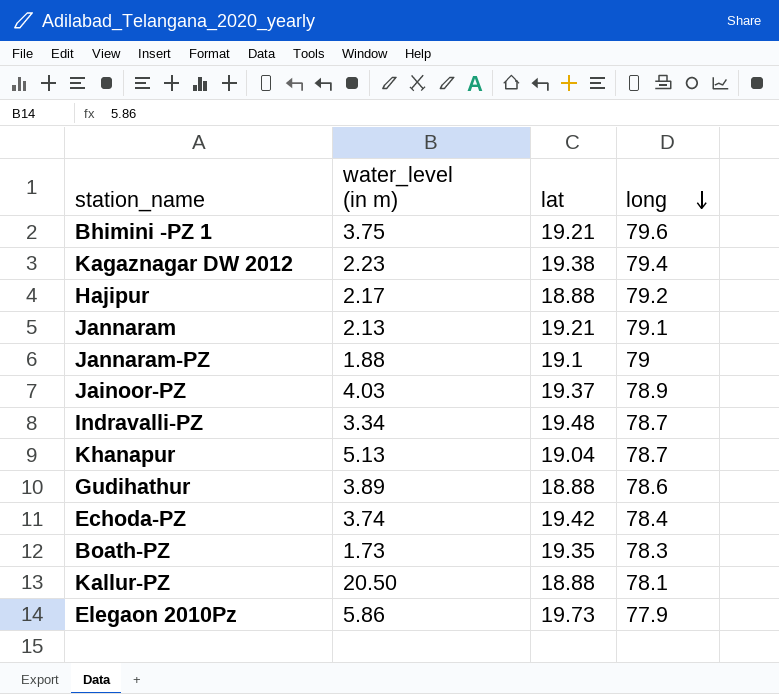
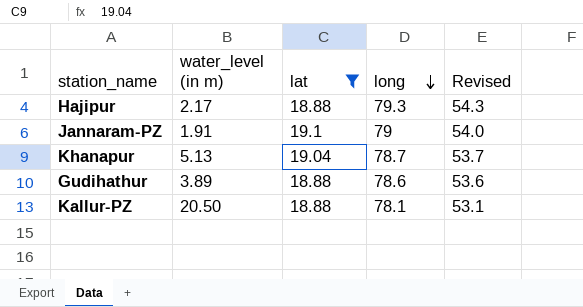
filter: none -> lat <= 19.1
column Revised | formula: none -> [long] - 25
Hajipur | long: 79.2 -> 79.3
Jannaram-PZ | water_level (in m): 1.88 -> 1.91

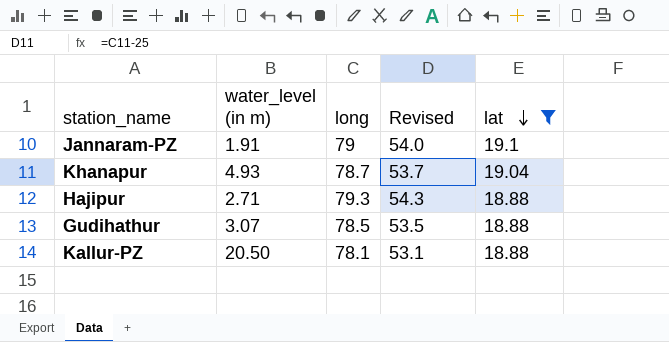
row order: long descending -> lat descending
column lat | position: 3 -> 5
Khanapur | water_level (in m): 5.13 -> 4.93
Hajipur | water_level (in m): 2.17 -> 2.71
Gudihathur | water_level (in m): 3.89 -> 3.07
Gudihathur | long: 78.6 -> 78.5
Gudihathur | Revised: 53.6 -> 53.5

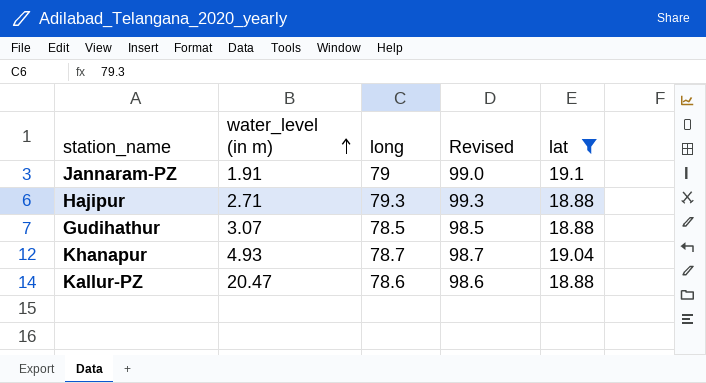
row order: lat descending -> water_level (in m) ascending
column Revised | formula: [long] - 25 -> [long] + 20
Kallur-PZ | water_level (in m): 20.50 -> 20.47
Kallur-PZ | long: 78.1 -> 78.6

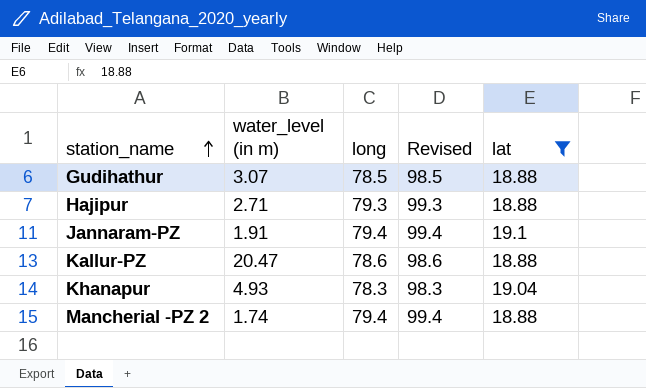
row order: water_level (in m) ascending -> station_name ascending
Jannaram-PZ | long: 79 -> 79.4
Jannaram-PZ | Revised: 99.0 -> 99.4
Khanapur | long: 78.7 -> 78.3
Khanapur | Revised: 98.7 -> 98.3
row Mancherial -PZ 2: none -> 1.74 | 79.4 | 99.4 | 18.88

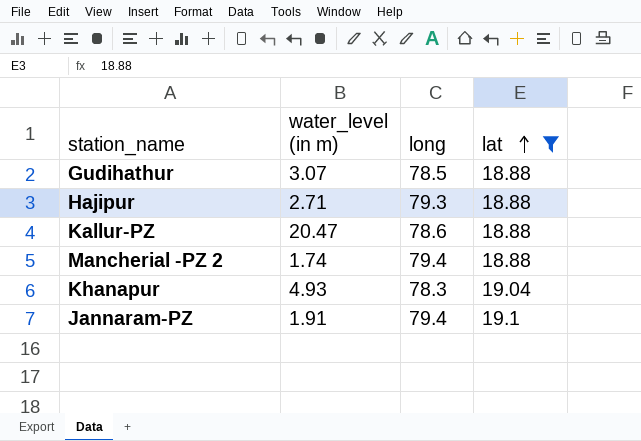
row order: station_name ascending -> lat ascending
column Revised | formula: [long] + 20 -> none

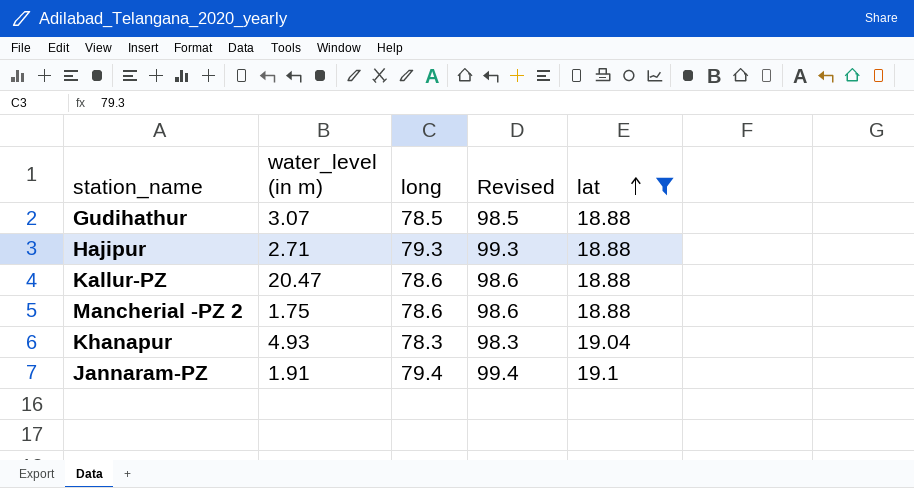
column Revised | formula: none -> [long] + 20
Mancherial -PZ 2 | water_level (in m): 1.74 -> 1.75
Mancherial -PZ 2 | long: 79.4 -> 78.6

